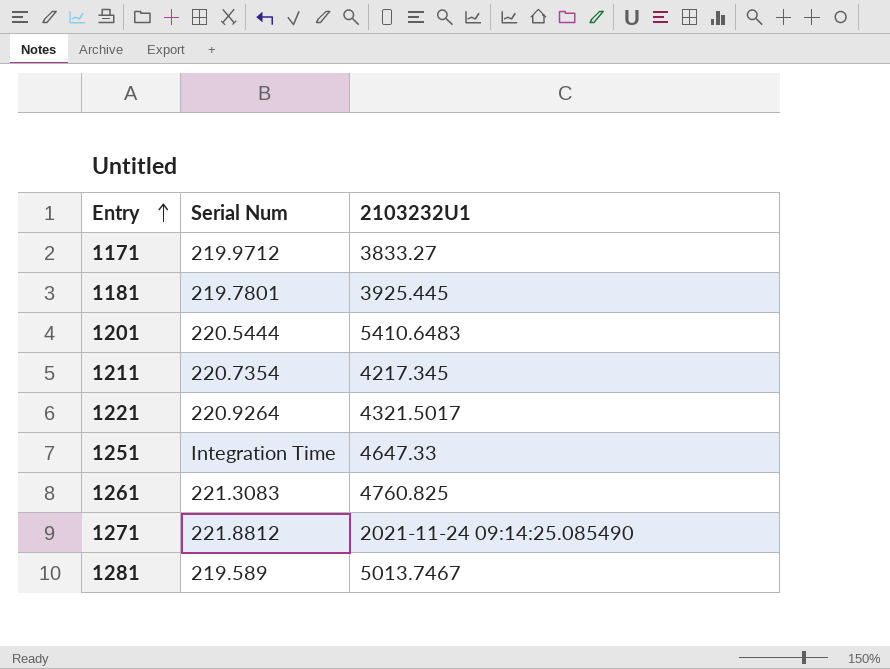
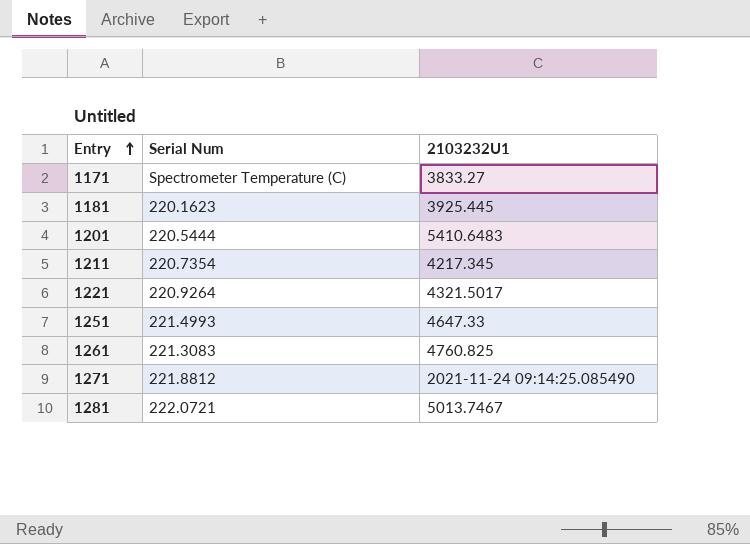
1171 | Serial Num: 219.9712 -> Spectrometer Temperature (C)
1181 | Serial Num: 219.7801 -> 220.1623
1251 | Serial Num: Integration Time -> 221.4993
1281 | Serial Num: 219.589 -> 222.0721

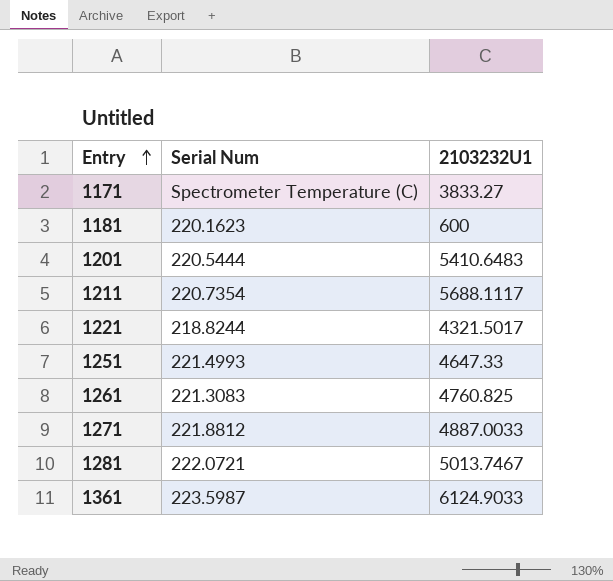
1181 | 2103232U1: 3925.445 -> 600
1211 | 2103232U1: 4217.345 -> 5688.1117
1221 | Serial Num: 220.9264 -> 218.8244
1271 | 2103232U1: 2021-11-24 09:14:25.085490 -> 4887.0033
row 1361: none -> 223.5987 | 6124.9033

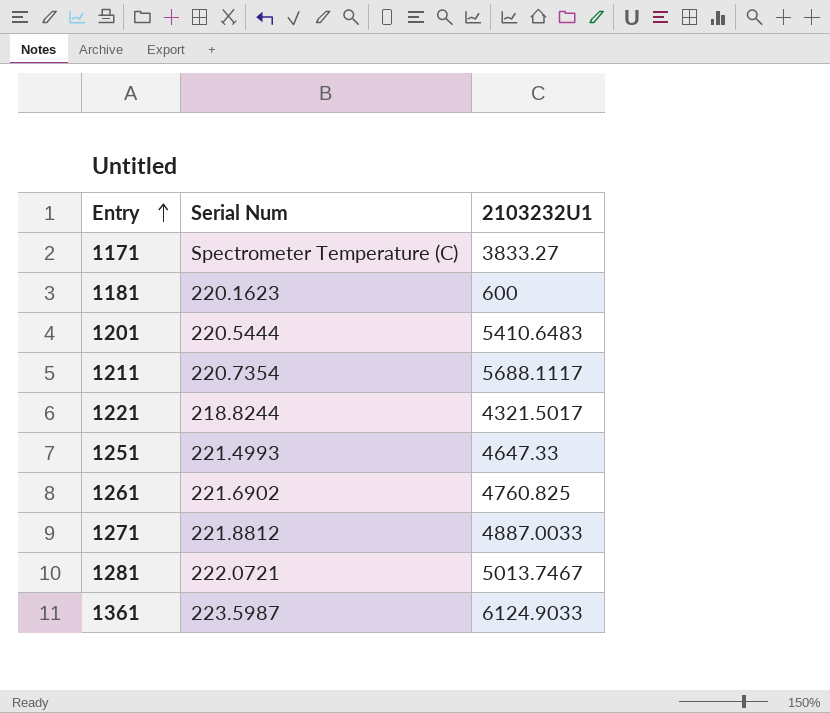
1261 | Serial Num: 221.3083 -> 221.6902

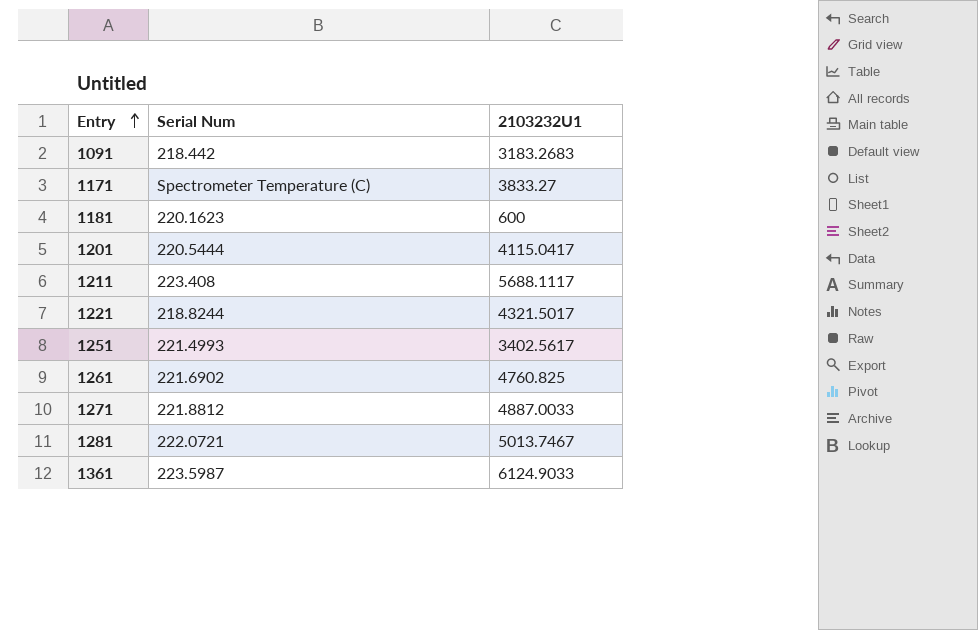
row 1091: none -> 218.442 | 3183.2683
1201 | 2103232U1: 5410.6483 -> 4115.0417
1211 | Serial Num: 220.7354 -> 223.408
1251 | 2103232U1: 4647.33 -> 3402.5617

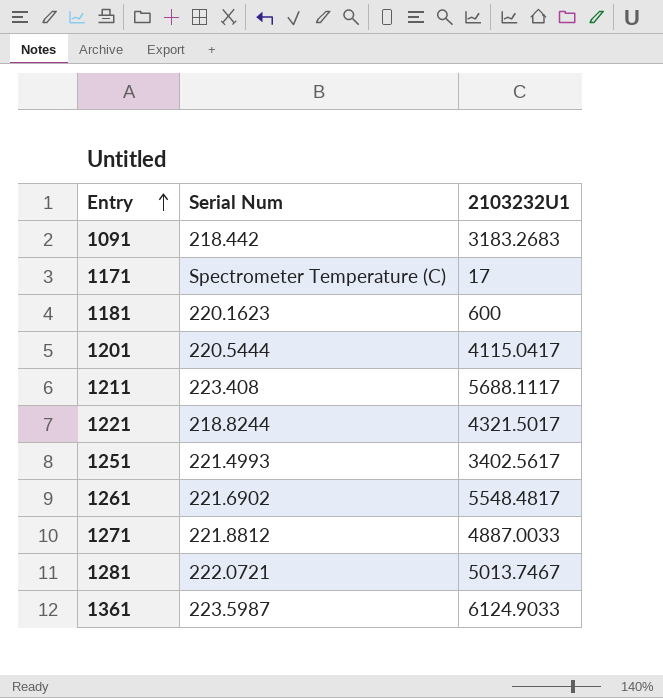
1171 | 2103232U1: 3833.27 -> 17
1261 | 2103232U1: 4760.825 -> 5548.4817

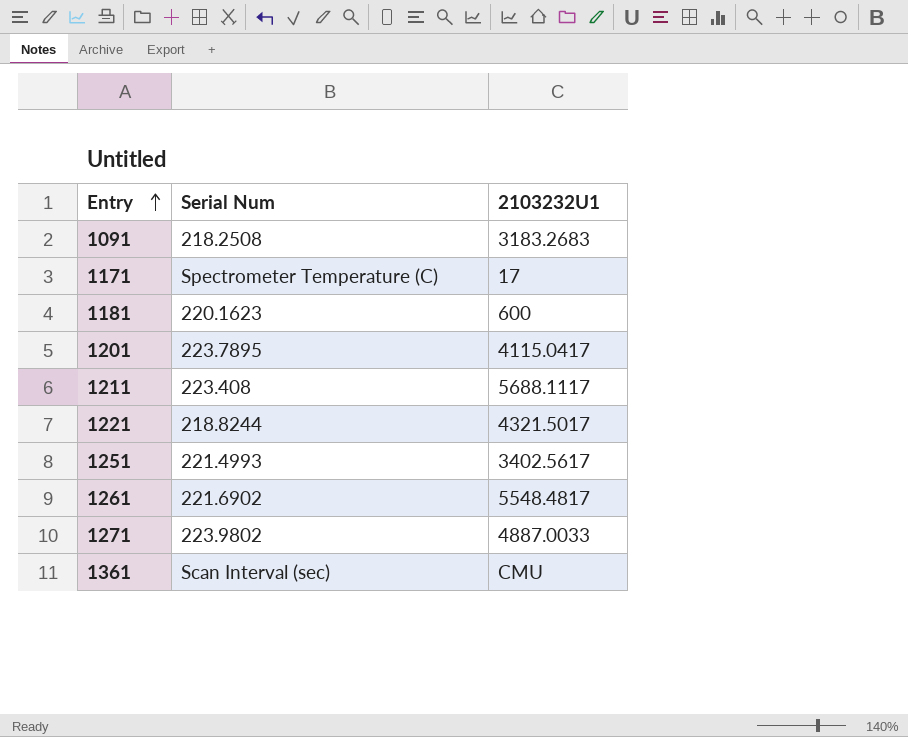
row 1281: 222.0721 | 5013.7467 -> none
1091 | Serial Num: 218.442 -> 218.2508
1201 | Serial Num: 220.5444 -> 223.7895
1271 | Serial Num: 221.8812 -> 223.9802
1361 | Serial Num: 223.5987 -> Scan Interval (sec)
1361 | 2103232U1: 6124.9033 -> CMU

